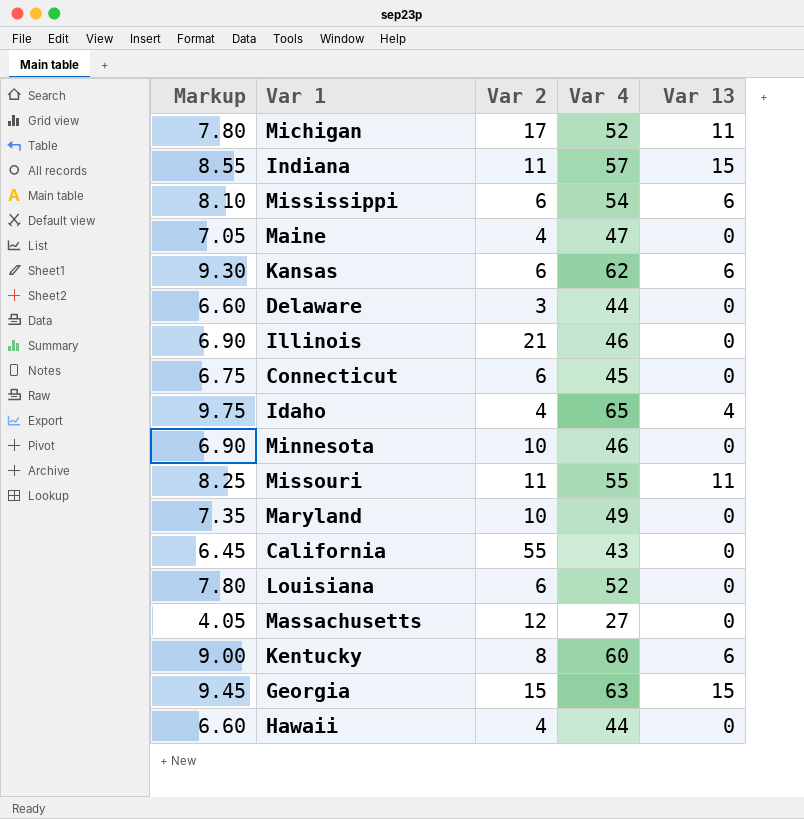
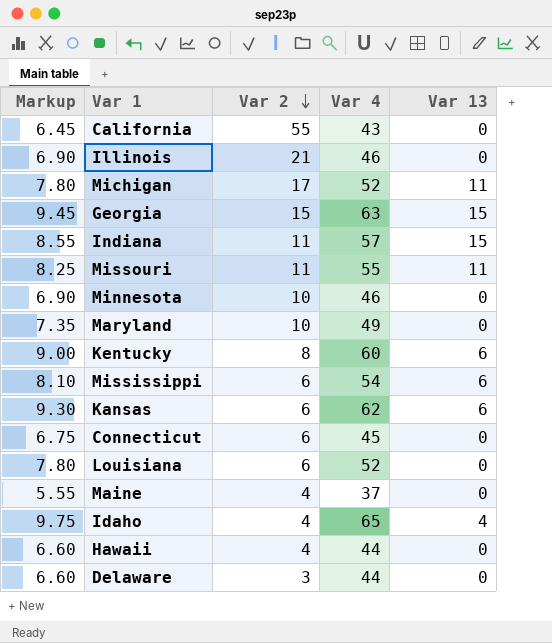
row order: none -> Var 2 descending
row Massachusetts: 4.05 | 12 | 27 | 0 -> none
Maine | Markup: 7.05 -> 5.55
Maine | Var 4: 47 -> 37

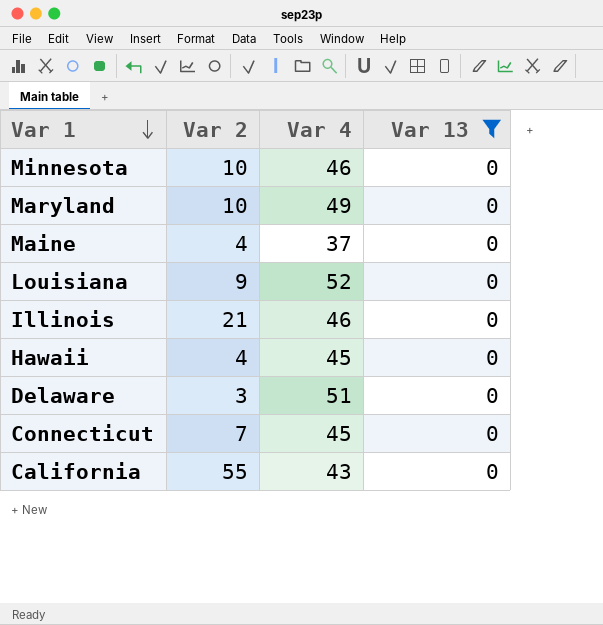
filter: none -> Var 13 = 0
row order: Var 2 descending -> Var 1 descending
column Markup | formula: [Var 4] * 0.15 -> none
Louisiana | Var 2: 6 -> 9
Hawaii | Var 4: 44 -> 45
Delaware | Var 4: 44 -> 51
Connecticut | Var 2: 6 -> 7

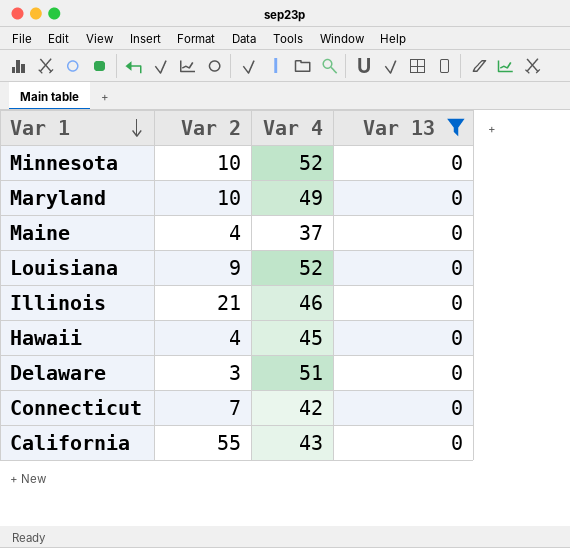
Minnesota | Var 4: 46 -> 52
Connecticut | Var 4: 45 -> 42

